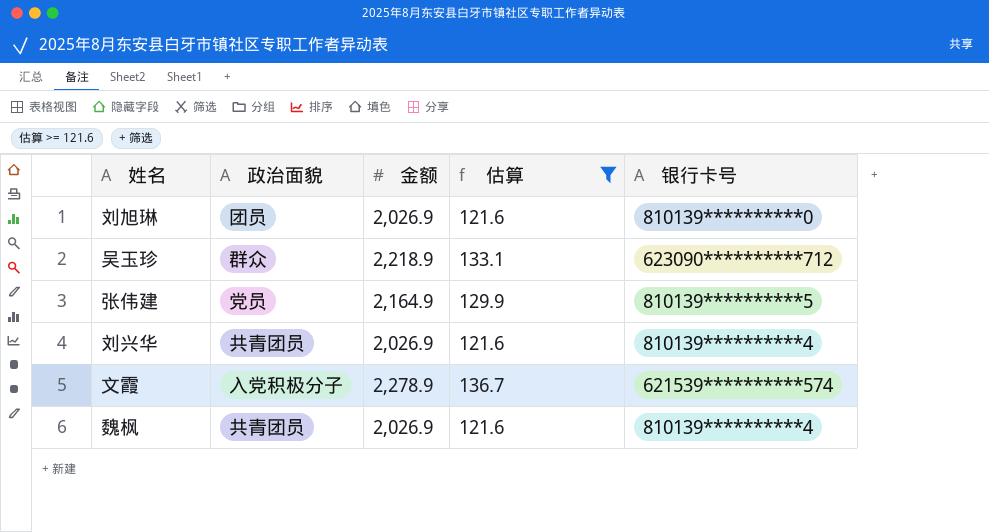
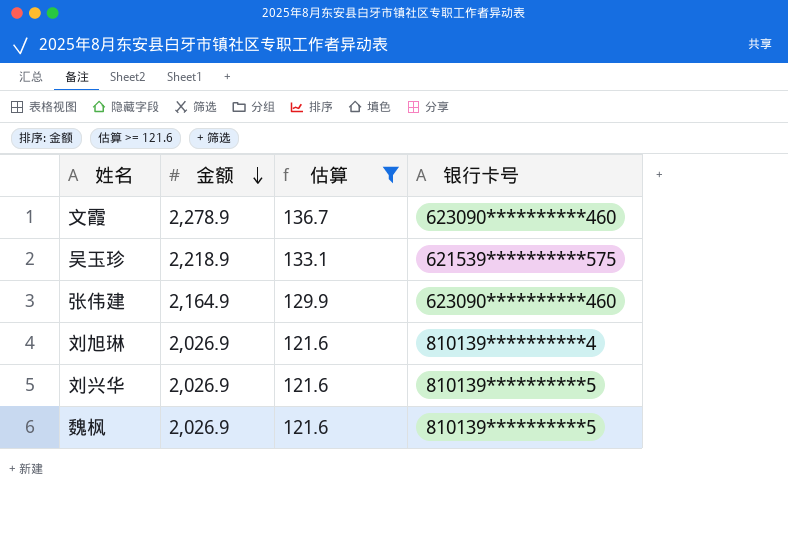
row order: none -> 金额 descending
column 政治面貌 | position: 2 -> none
文霞 | 银行卡号: 621539**********574 -> 623090**********460
吴玉珍 | 银行卡号: 623090**********712 -> 621539**********575
张伟建 | 银行卡号: 810139**********5 -> 623090**********460
刘旭琳 | 银行卡号: 810139**********0 -> 810139**********4
刘兴华 | 银行卡号: 810139**********4 -> 810139**********5
魏枫 | 银行卡号: 810139**********4 -> 810139**********5

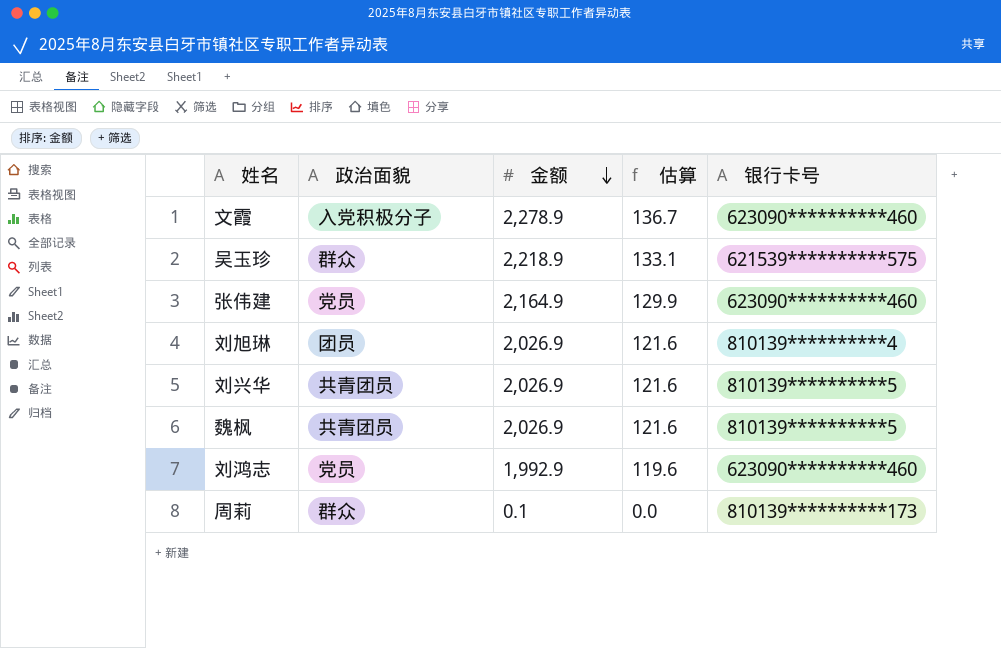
filter: 估算 >= 121.6 -> none
column 政治面貌 | position: none -> 2

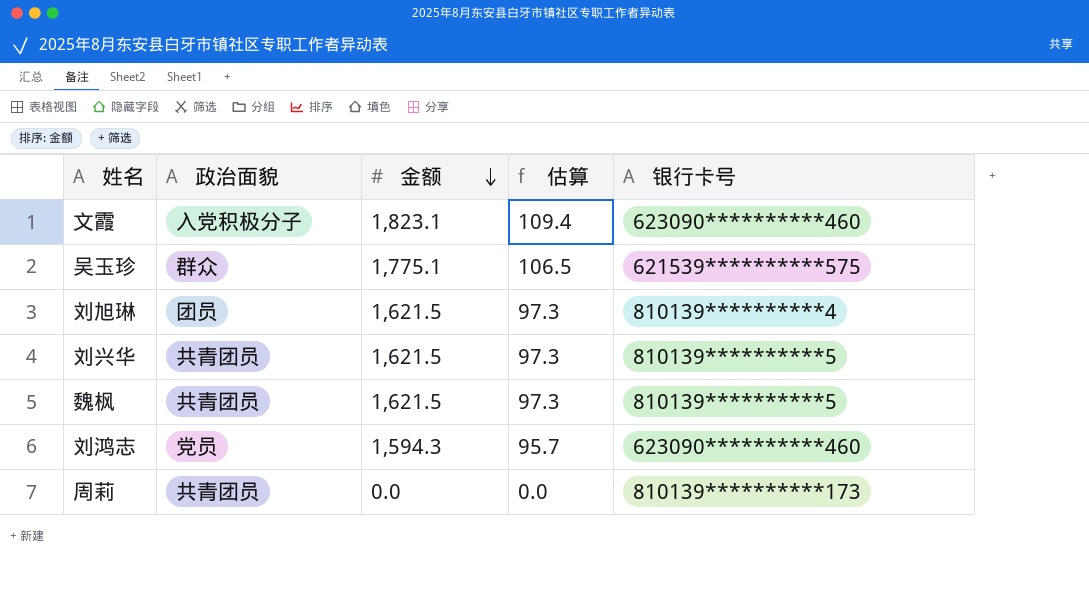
row 张伟建: 党员 | 2,164.9 | 129.9 | 623090**********460 -> none
文霞 | 金额: 2,278.9 -> 1,823.1
文霞 | 估算: 136.7 -> 109.4
吴玉珍 | 金额: 2,218.9 -> 1,775.1
吴玉珍 | 估算: 133.1 -> 106.5
刘旭琳 | 金额: 2,026.9 -> 1,621.5
刘旭琳 | 估算: 121.6 -> 97.3
刘兴华 | 金额: 2,026.9 -> 1,621.5
刘兴华 | 估算: 121.6 -> 97.3
魏枫 | 金额: 2,026.9 -> 1,621.5
魏枫 | 估算: 121.6 -> 97.3
刘鸿志 | 金额: 1,992.9 -> 1,594.3
刘鸿志 | 估算: 119.6 -> 95.7
周莉 | 政治面貌: 群众 -> 共青团员
周莉 | 金额: 0.1 -> 0.0

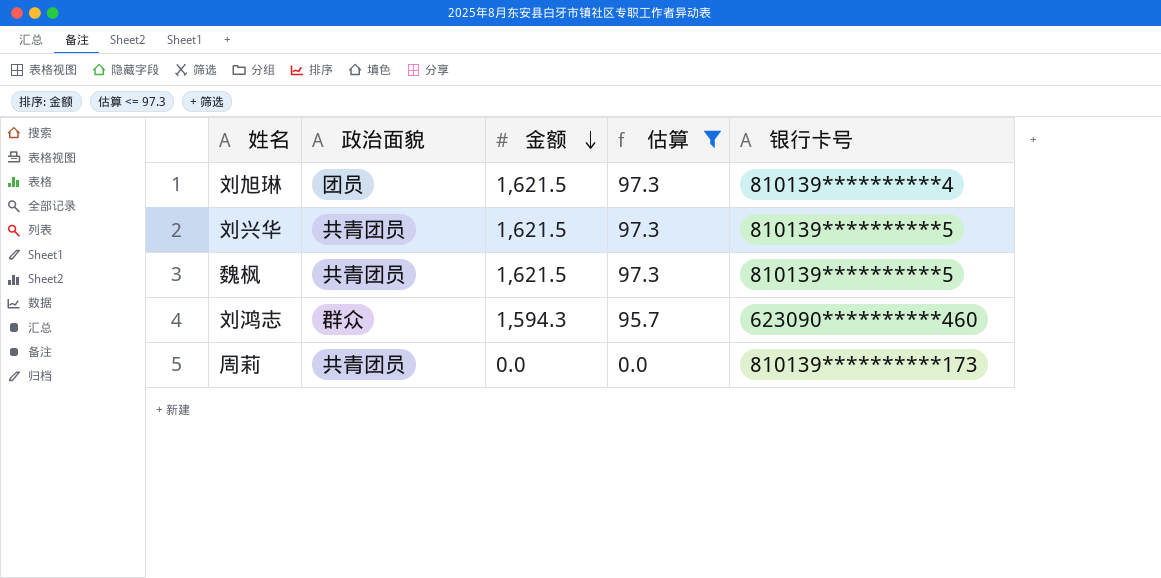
filter: none -> 估算 <= 97.3
刘鸿志 | 政治面貌: 党员 -> 群众

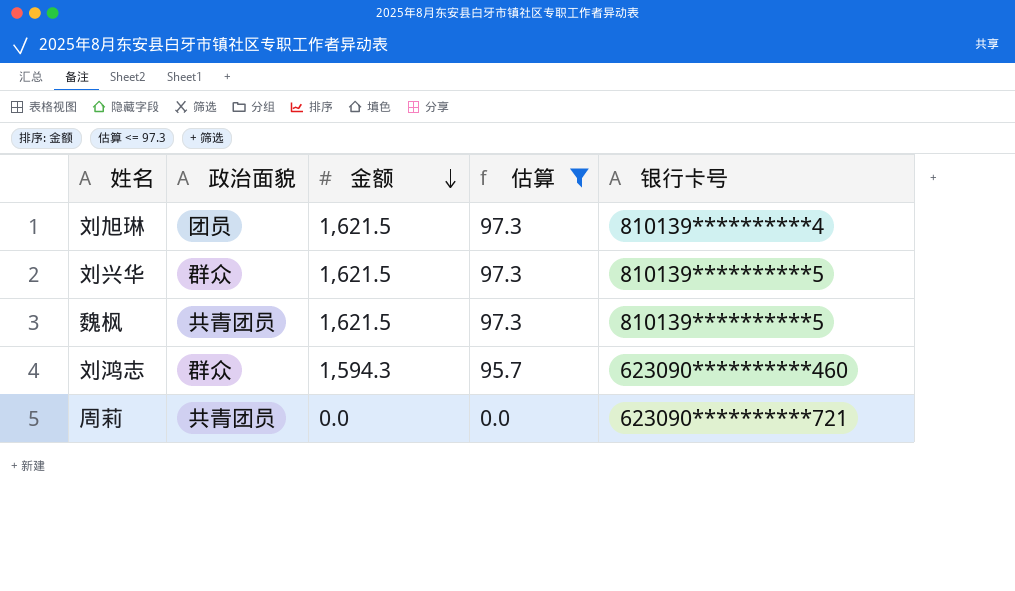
刘兴华 | 政治面貌: 共青团员 -> 群众
周莉 | 银行卡号: 810139**********173 -> 623090**********721

